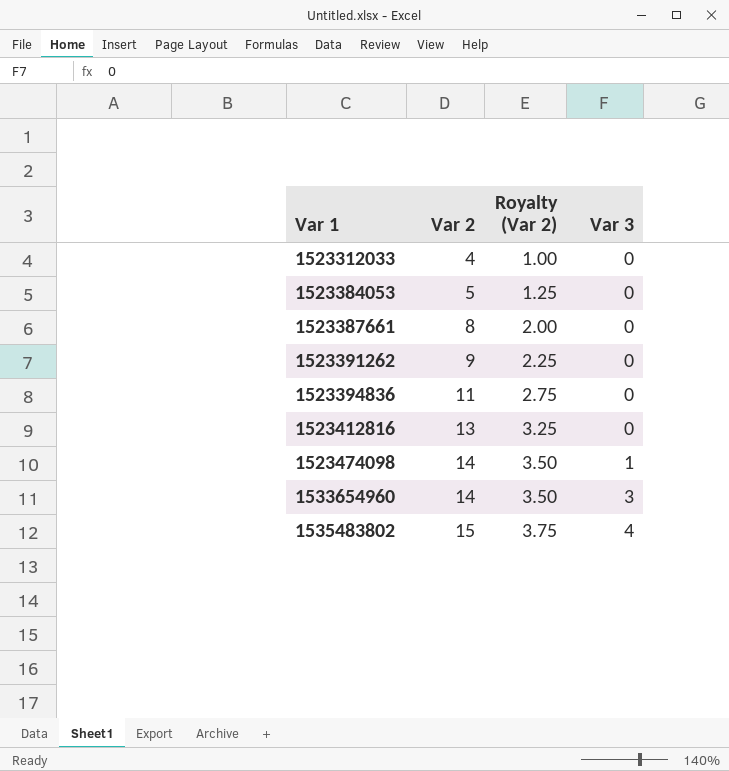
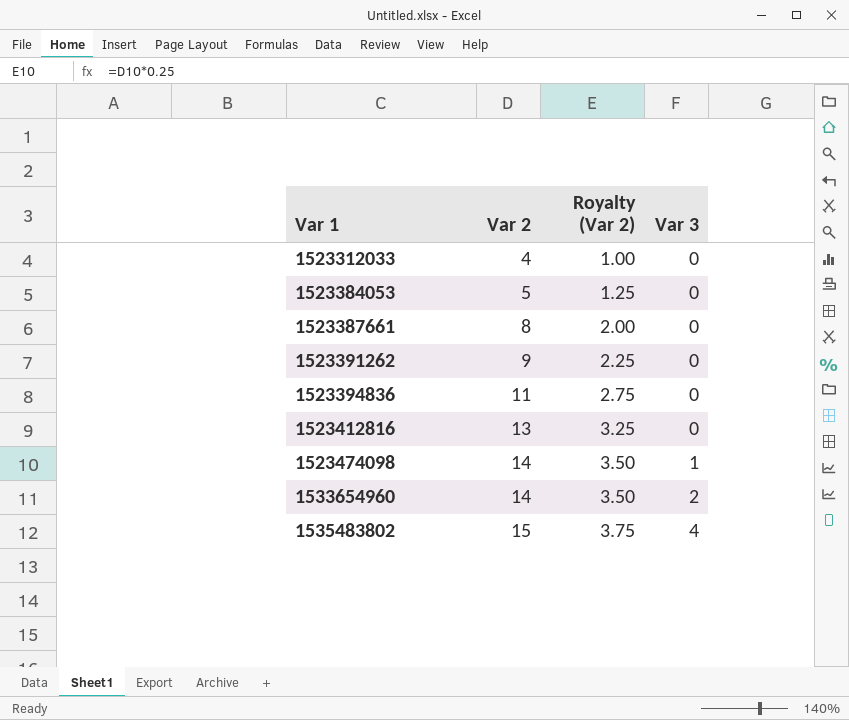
1533654960 | Var 3: 3 -> 2

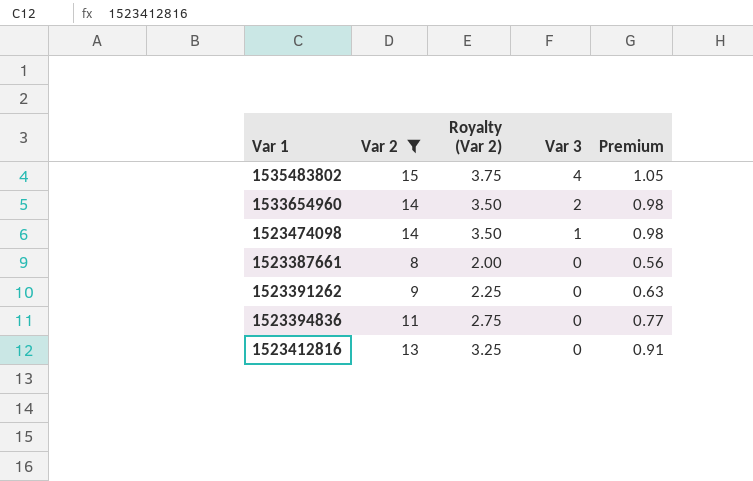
filter: none -> Var 2 >= 8
row order: Var 1 ascending -> Var 3 descending
column Premium | formula: none -> [Var 2] * 0.07

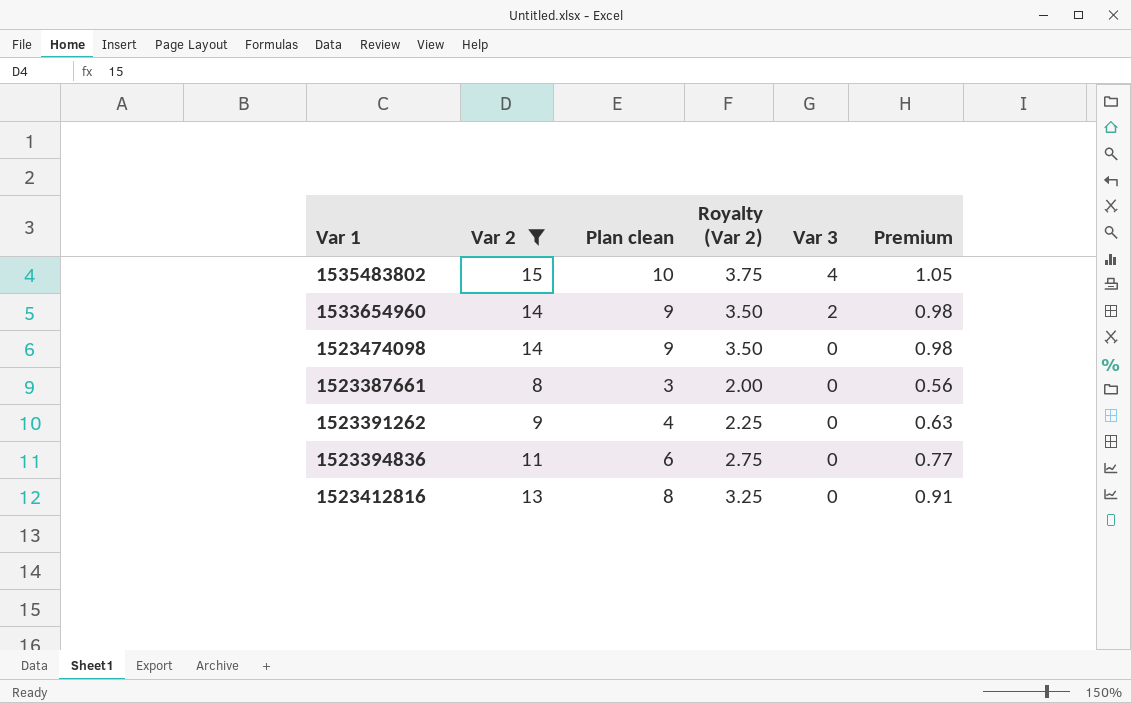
column Plan clean | formula: none -> [Var 2] - 5
1523474098 | Var 3: 1 -> 0

